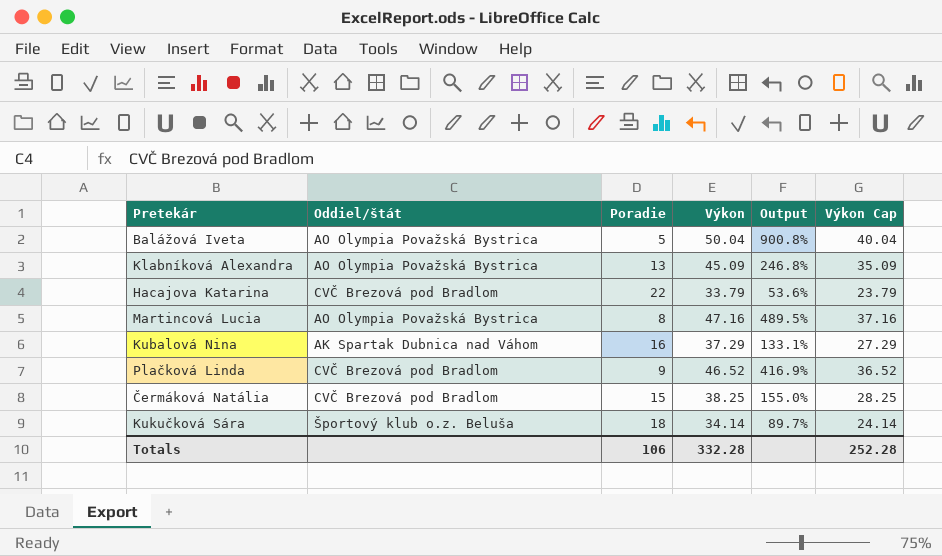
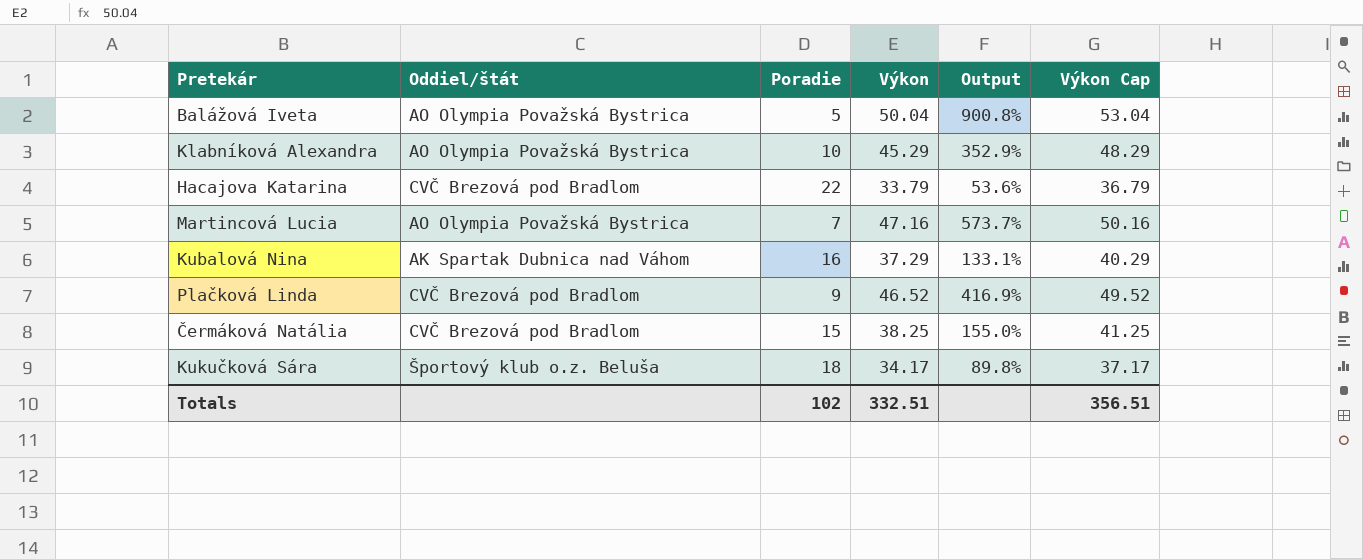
column Výkon Cap | formula: [Výkon] - 10 -> [Výkon] + 3
Klabníková Alexandra | Poradie: 13 -> 10
Klabníková Alexandra | Výkon: 45.09 -> 45.29
Klabníková Alexandra | Output: 246.8% -> 352.9%
Martincová Lucia | Poradie: 8 -> 7
Martincová Lucia | Output: 489.5% -> 573.7%
Kukučková Sára | Výkon: 34.14 -> 34.17
Kukučková Sára | Output: 89.7% -> 89.8%
Totals | Poradie: 106 -> 102
Totals | Výkon: 332.28 -> 332.51
Totals | Výkon Cap: 252.28 -> 356.51

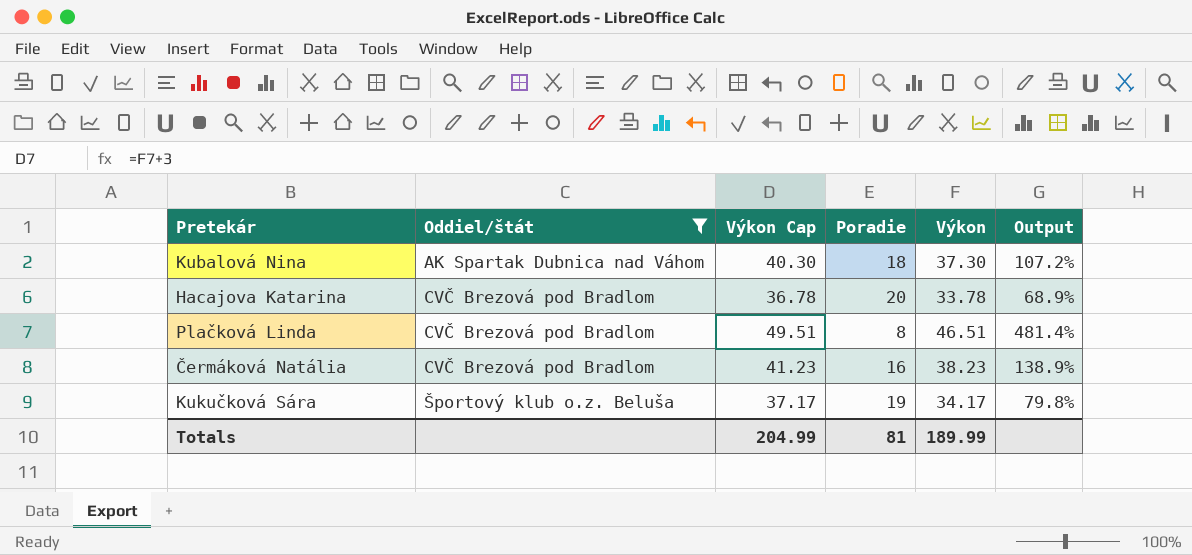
filter: none -> Oddiel/štát != AO Olympia Považská Bystrica
row order: none -> Oddiel/štát ascending
column Výkon Cap | position: 6 -> 3
Kubalová Nina | Výkon Cap: 40.29 -> 40.30
Kubalová Nina | Poradie: 16 -> 18
Kubalová Nina | Výkon: 37.29 -> 37.30
Kubalová Nina | Output: 133.1% -> 107.2%
Hacajova Katarina | Výkon Cap: 36.79 -> 36.78
Hacajova Katarina | Poradie: 22 -> 20
Hacajova Katarina | Výkon: 33.79 -> 33.78
Hacajova Katarina | Output: 53.6% -> 68.9%
Plačková Linda | Výkon Cap: 49.52 -> 49.51
Plačková Linda | Poradie: 9 -> 8
Plačková Linda | Výkon: 46.52 -> 46.51
Plačková Linda | Output: 416.9% -> 481.4%
Čermáková Natália | Výkon Cap: 41.25 -> 41.23
Čermáková Natália | Poradie: 15 -> 16
Čermáková Natália | Výkon: 38.25 -> 38.23
Čermáková Natália | Output: 155.0% -> 138.9%
Kukučková Sára | Poradie: 18 -> 19
Kukučková Sára | Output: 89.8% -> 79.8%
Totals | Výkon Cap: 356.51 -> 204.99
Totals | Poradie: 102 -> 81
Totals | Výkon: 332.51 -> 189.99

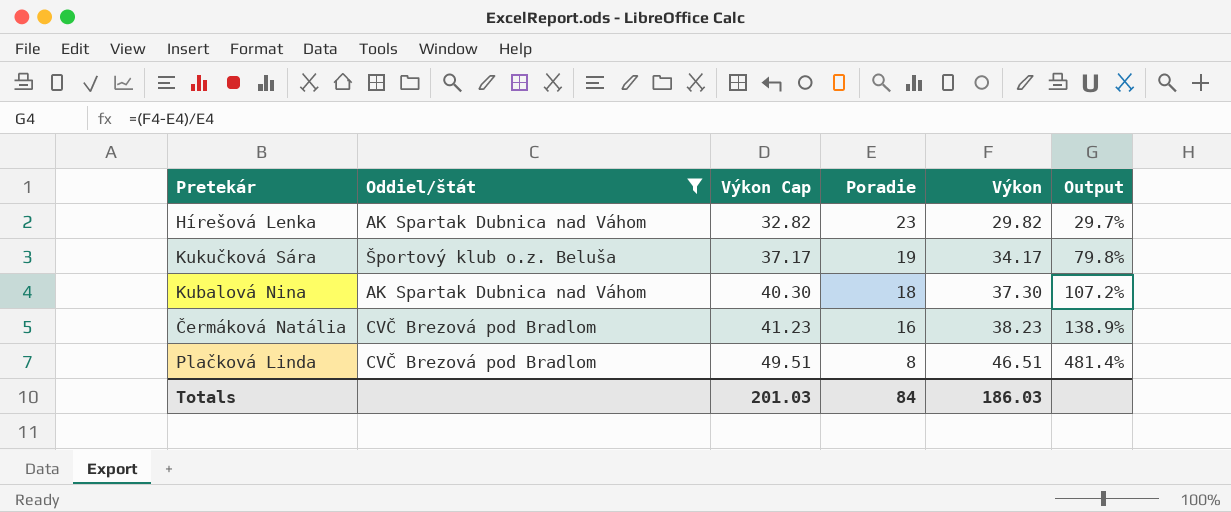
row order: Oddiel/štát ascending -> Výkon Cap ascending
row Hacajova Katarina: CVČ Brezová pod Bradlom | 36.78 | 20 | 33.78 | 68.9% -> none
row Hírešová Lenka: none -> AK Spartak Dubnica nad Váhom | 32.82 | 23 | 29.82 | 29.7%
Totals | Výkon Cap: 204.99 -> 201.03
Totals | Poradie: 81 -> 84
Totals | Výkon: 189.99 -> 186.03

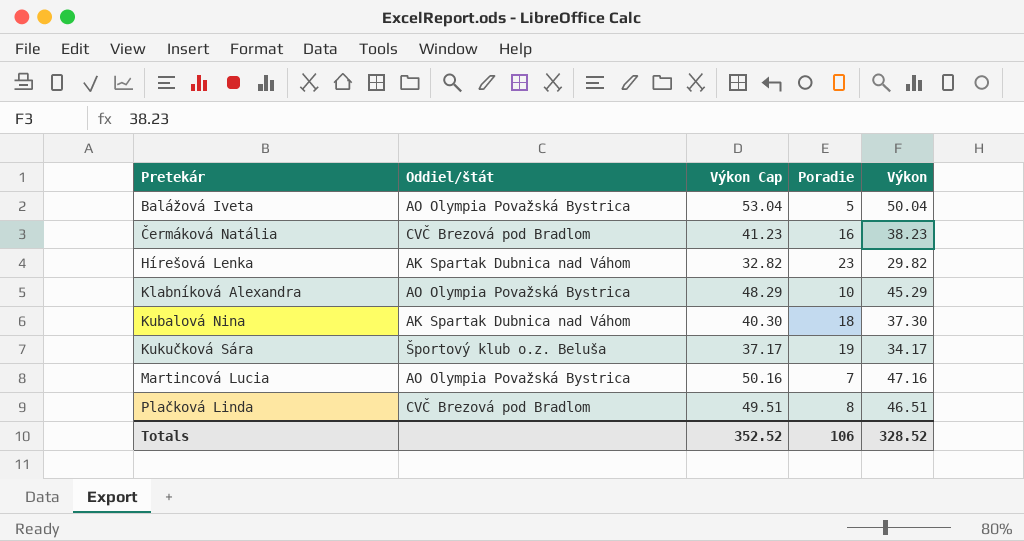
filter: Oddiel/štát != AO Olympia Považská Bystrica -> none
row order: Výkon Cap ascending -> Pretekár ascending
column Output | formula: ([Výkon] - [Poradie]) / [Poradie] -> none
Totals | Výkon Cap: 201.03 -> 352.52
Totals | Poradie: 84 -> 106
Totals | Výkon: 186.03 -> 328.52

